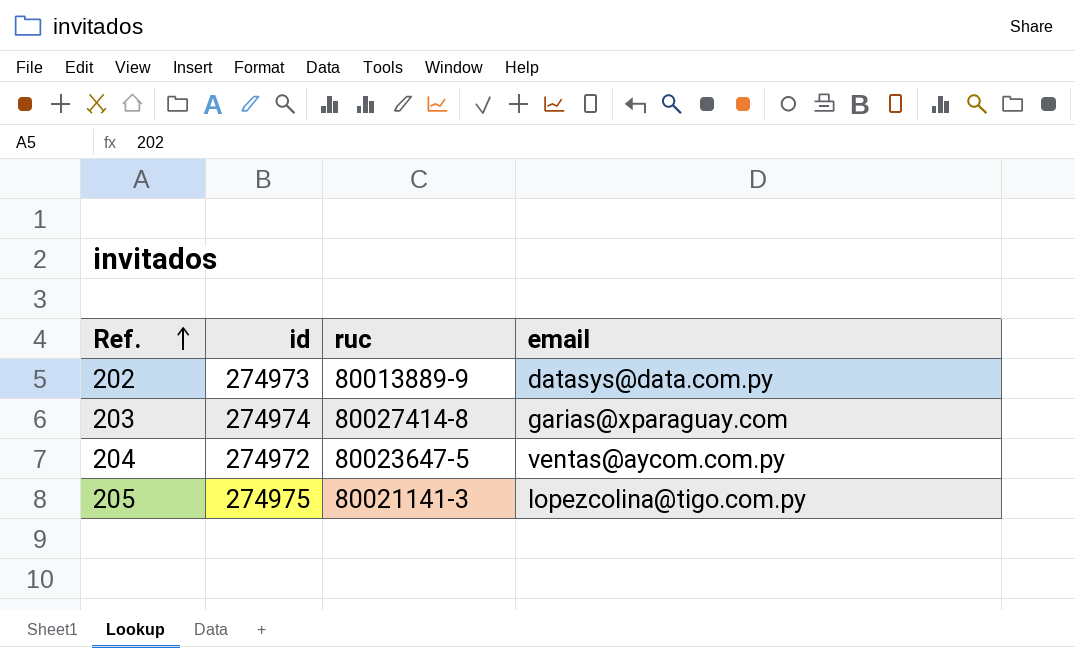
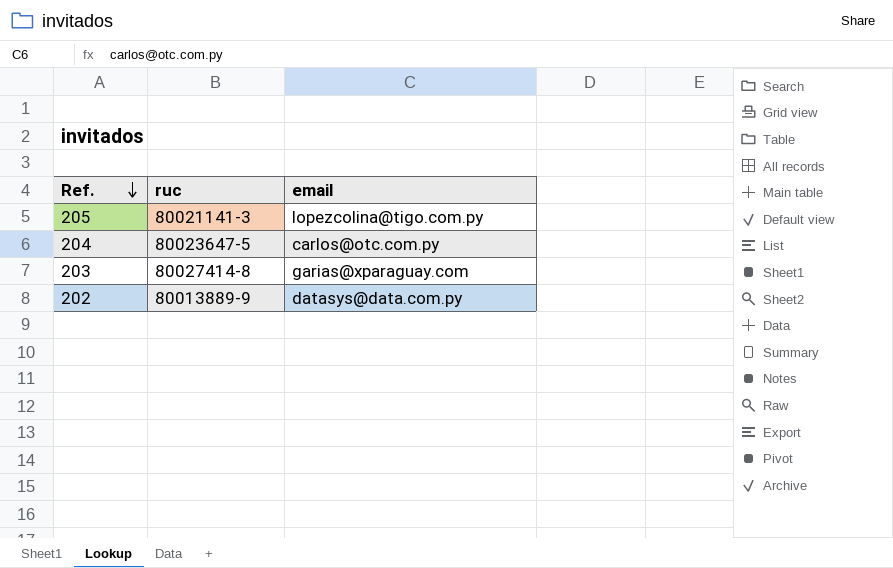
row order: Ref. ascending -> Ref. descending
column id | position: 2 -> none
204 | email: ventas@aycom.com.py -> carlos@otc.com.py

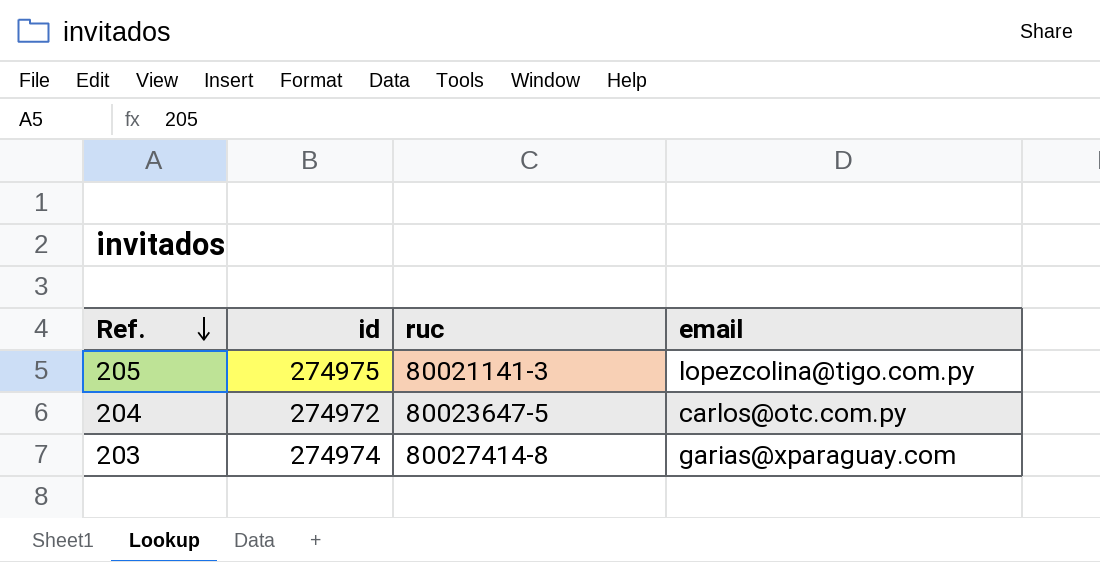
column id | position: none -> 2
row 202: 80013889-9 | datasys@data.com.py -> none

